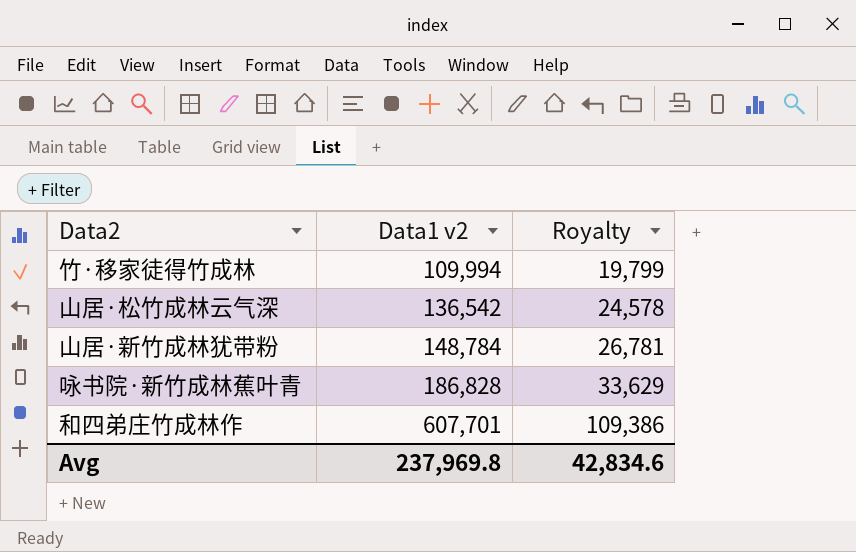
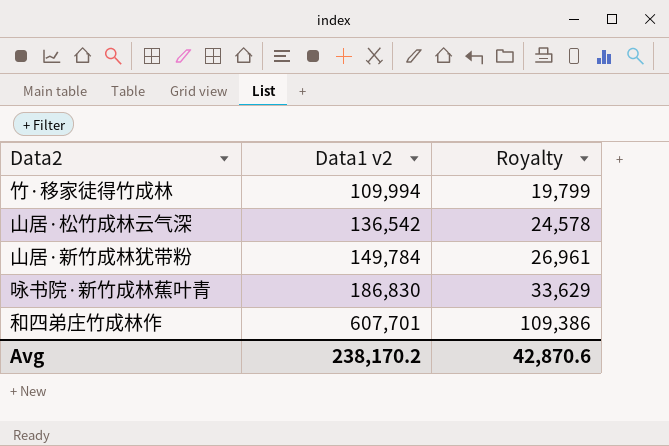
山居·新竹成林犹带粉 | Data1 v2: 148,784 -> 149,784
山居·新竹成林犹带粉 | Royalty: 26,781 -> 26,961
咏书院·新竹成林蕉叶青 | Data1 v2: 186,828 -> 186,830
Avg | Data1 v2: 237,969.8 -> 238,170.2
Avg | Royalty: 42,834.6 -> 42,870.6

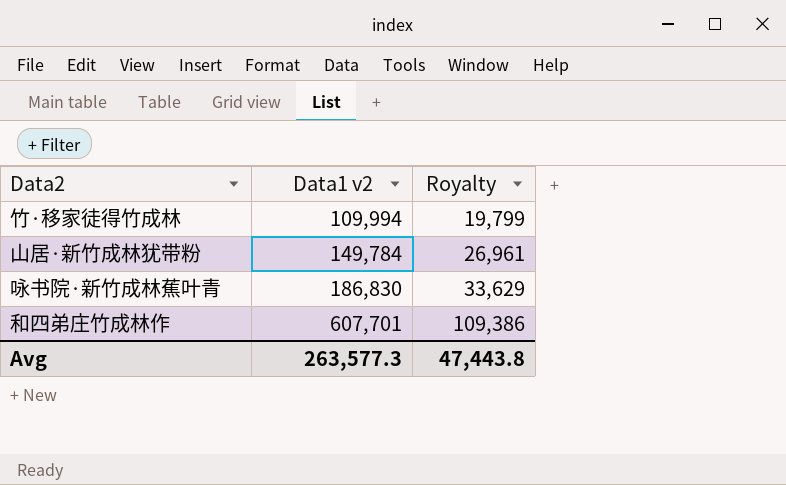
row 山居·松竹成林云气深: 136,542 | 24,578 -> none
Avg | Data1 v2: 238,170.2 -> 263,577.3
Avg | Royalty: 42,870.6 -> 47,443.8

